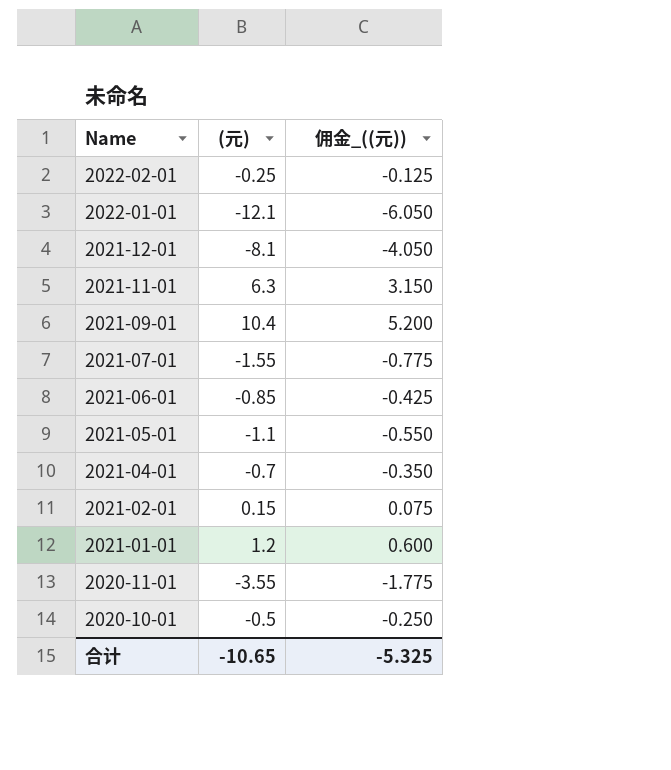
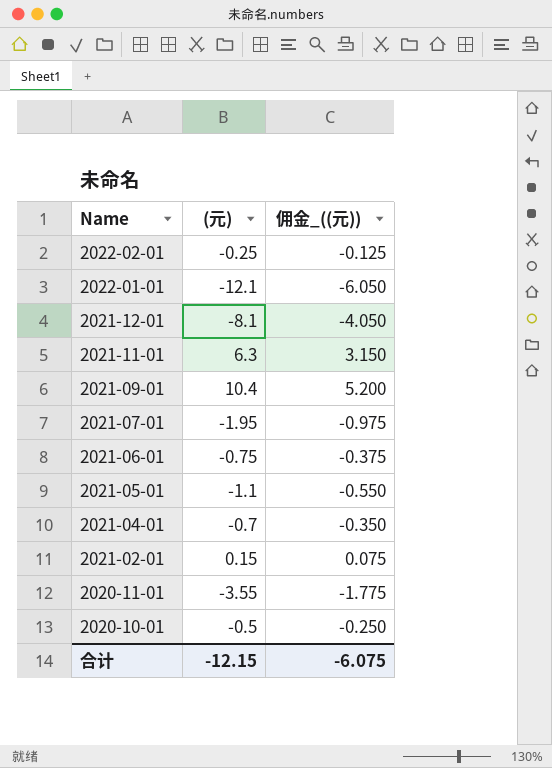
row 2021-01-01: 1.2 | 0.600 -> none
2021-07-01 | (元): -1.55 -> -1.95
2021-07-01 | 佣金_((元)): -0.775 -> -0.975
2021-06-01 | (元): -0.85 -> -0.75
2021-06-01 | 佣金_((元)): -0.425 -> -0.375
合计 | (元): -10.65 -> -12.15
合计 | 佣金_((元)): -5.325 -> -6.075

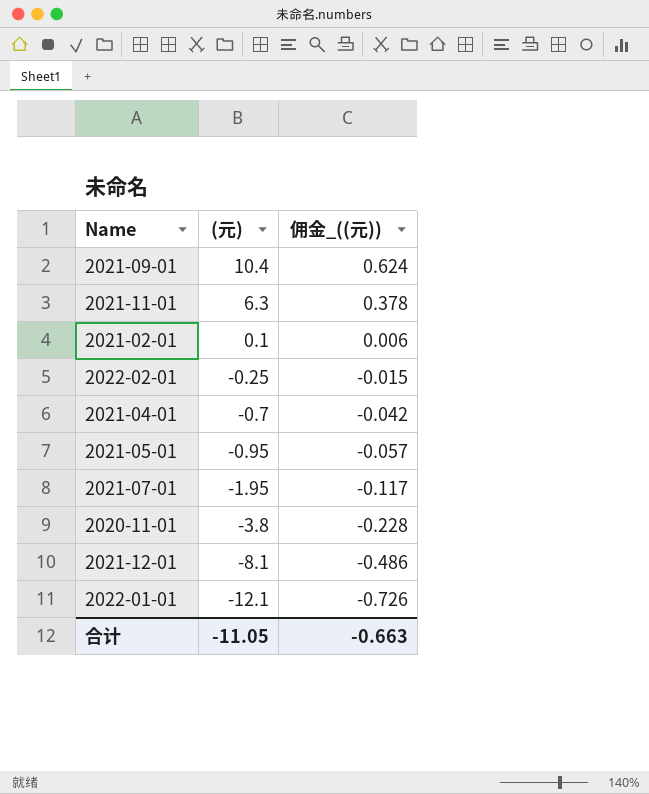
row order: Name descending -> (元) descending
column 佣金_((元)) | formula: [(元)] * 0.5 -> [(元)] * 0.06
row 2021-06-01: -0.75 | -0.375 -> none
row 2020-10-01: -0.5 | -0.250 -> none
2021-02-01 | (元): 0.15 -> 0.1
2021-05-01 | (元): -1.1 -> -0.95
2020-11-01 | (元): -3.55 -> -3.8
合计 | (元): -12.15 -> -11.05
合计 | 佣金_((元)): -6.075 -> -0.663

